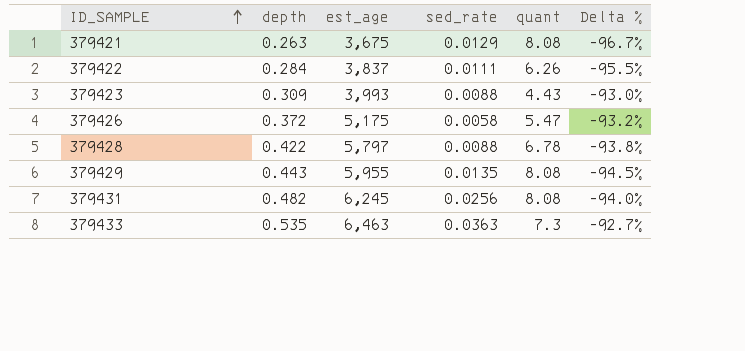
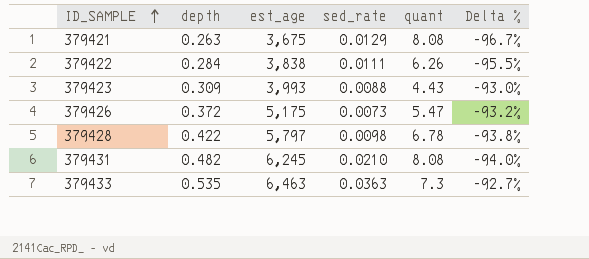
row 379429: 0.443 | 5,955 | 0.0135 | 8.08 | -94.5% -> none
379422 | est_age: 3,837 -> 3,838
379426 | sed_rate: 0.0058 -> 0.0073
379428 | sed_rate: 0.0088 -> 0.0098
379431 | sed_rate: 0.0256 -> 0.0210

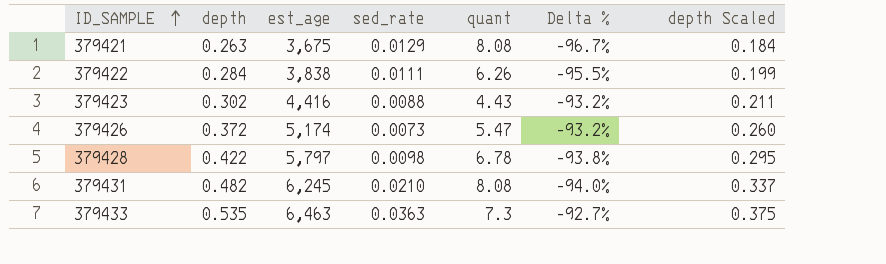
column depth Scaled | formula: none -> [depth] * 0.7
379423 | depth: 0.309 -> 0.302
379423 | est_age: 3,993 -> 4,416
379423 | Delta %: -93.0% -> -93.2%
379426 | est_age: 5,175 -> 5,174

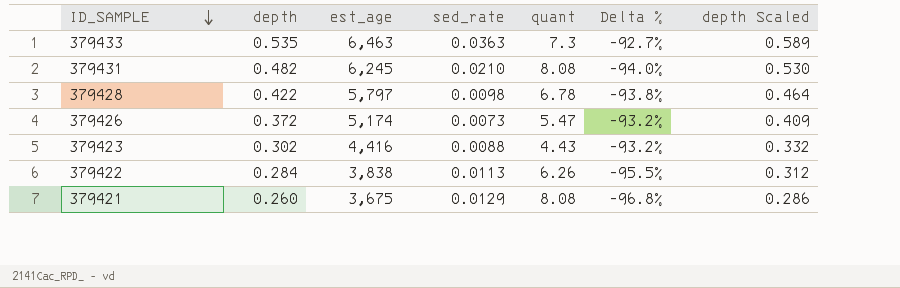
row order: ID_SAMPLE ascending -> ID_SAMPLE descending
column depth Scaled | formula: [depth] * 0.7 -> [depth] * 1.1
379422 | sed_rate: 0.0111 -> 0.0113
379421 | depth: 0.263 -> 0.260
379421 | Delta %: -96.7% -> -96.8%

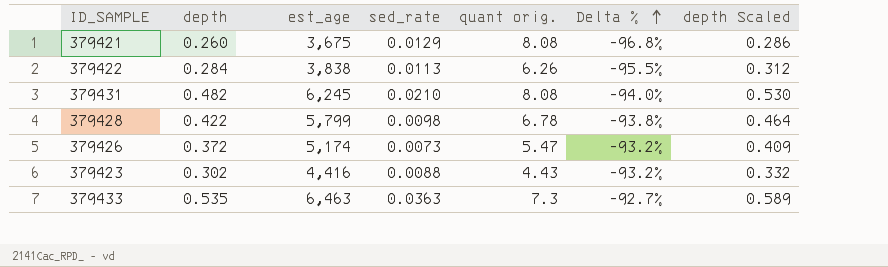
row order: ID_SAMPLE descending -> Delta % ascending
column name: quant -> quant orig.
379428 | est_age: 5,797 -> 5,799

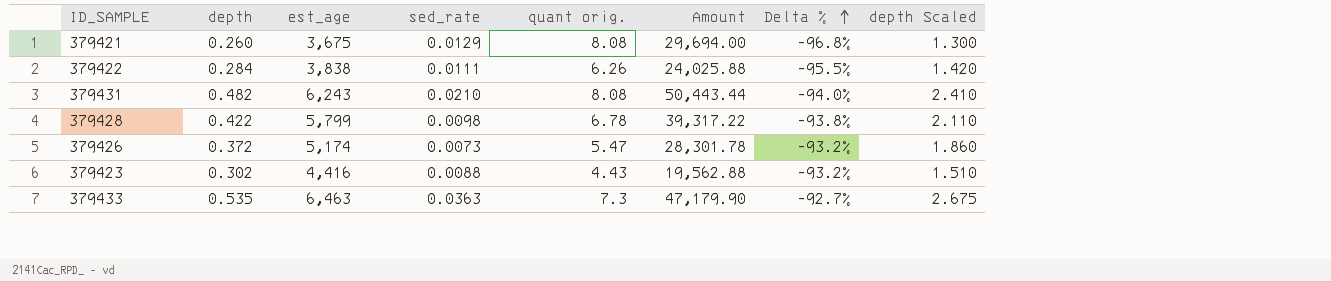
column Amount | formula: none -> [est_age] * [quant orig.]
column depth Scaled | formula: [depth] * 1.1 -> [depth] * 5
379422 | sed_rate: 0.0113 -> 0.0111
379431 | est_age: 6,245 -> 6,243

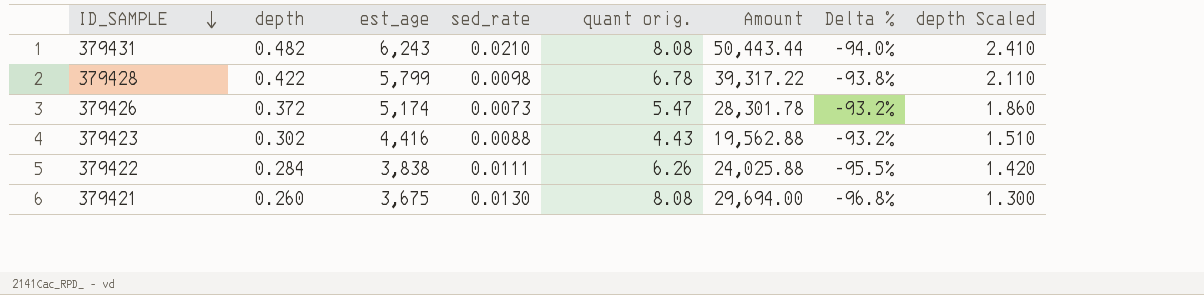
row order: Delta % ascending -> ID_SAMPLE descending
row 379433: 0.535 | 6,463 | 0.0363 | 7.3 | 47,179.90 | -92.7% | 2.675 -> none
379421 | sed_rate: 0.0129 -> 0.0130

